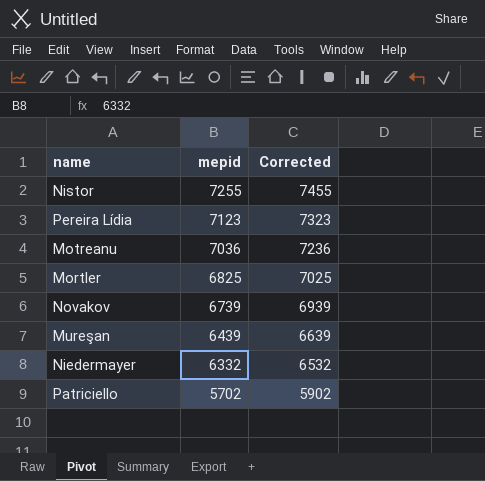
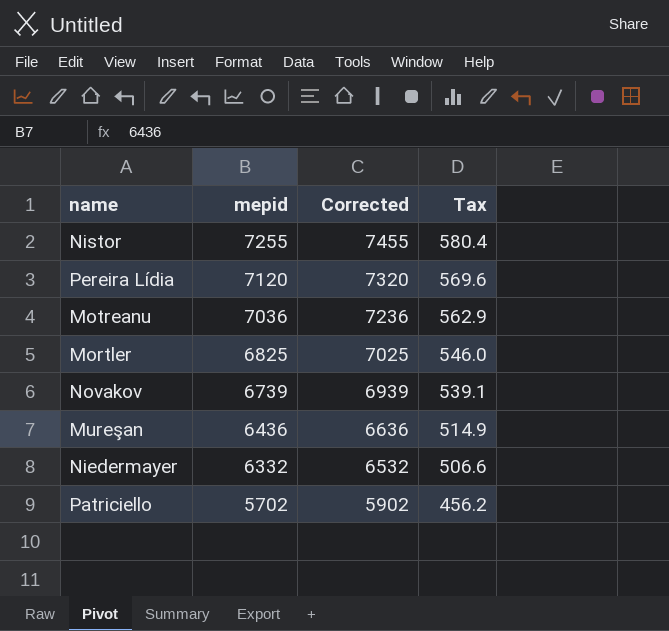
column Tax | formula: none -> [mepid] * 0.08
Pereira Lídia | mepid: 7123 -> 7120
Pereira Lídia | Corrected: 7323 -> 7320
Mureşan | mepid: 6439 -> 6436
Mureşan | Corrected: 6639 -> 6636

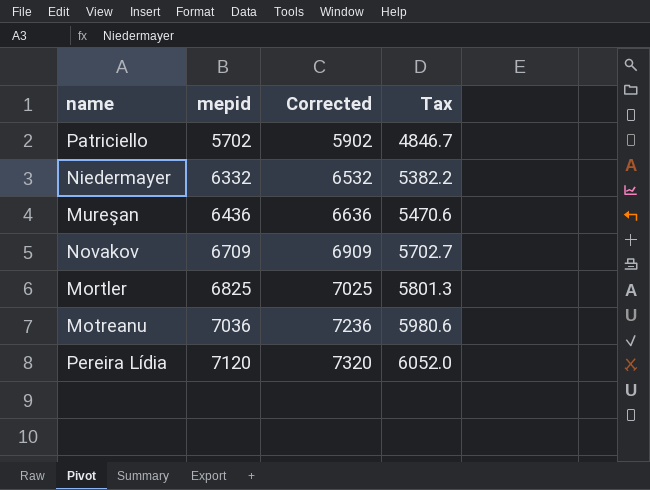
row order: mepid descending -> mepid ascending
column Tax | formula: [mepid] * 0.08 -> [mepid] * 0.85
row Nistor: 7255 | 7455 | 580.4 -> none
Novakov | mepid: 6739 -> 6709
Novakov | Corrected: 6939 -> 6909

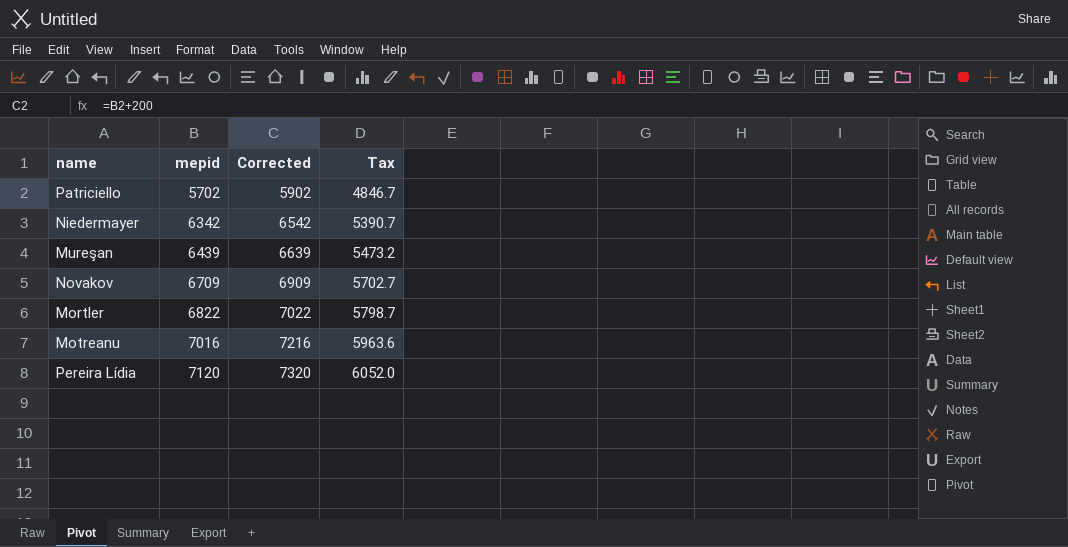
Niedermayer | mepid: 6332 -> 6342
Niedermayer | Corrected: 6532 -> 6542
Niedermayer | Tax: 5382.2 -> 5390.7
Mureşan | mepid: 6436 -> 6439
Mureşan | Corrected: 6636 -> 6639
Mureşan | Tax: 5470.6 -> 5473.2
Mortler | mepid: 6825 -> 6822
Mortler | Corrected: 7025 -> 7022
Mortler | Tax: 5801.3 -> 5798.7
Motreanu | mepid: 7036 -> 7016
Motreanu | Corrected: 7236 -> 7216
Motreanu | Tax: 5980.6 -> 5963.6

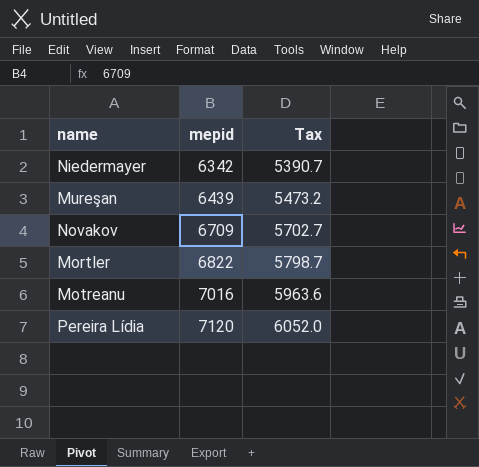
column Corrected | formula: [mepid] + 200 -> none
row Patriciello: 5702 | 5902 | 4846.7 -> none

